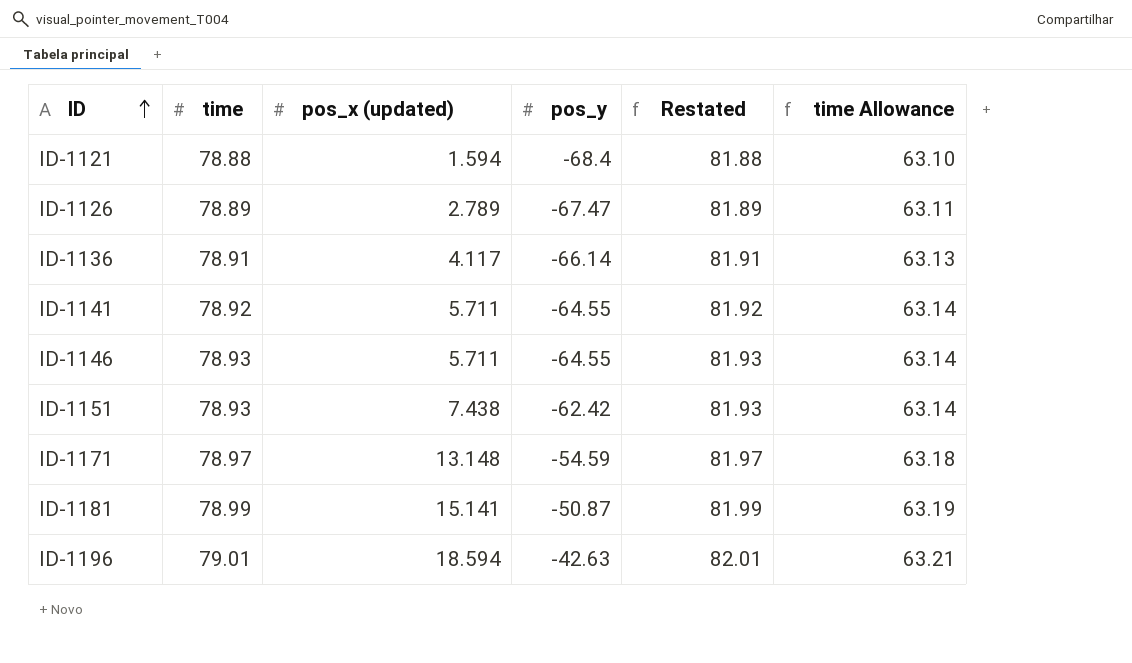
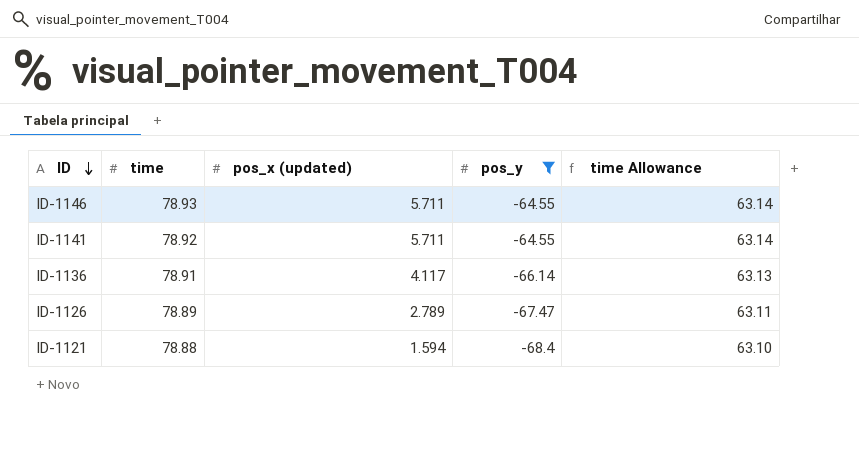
filter: none -> pos_y <= -64.55
row order: ID ascending -> ID descending
column Restated | formula: [time] + 3 -> none

